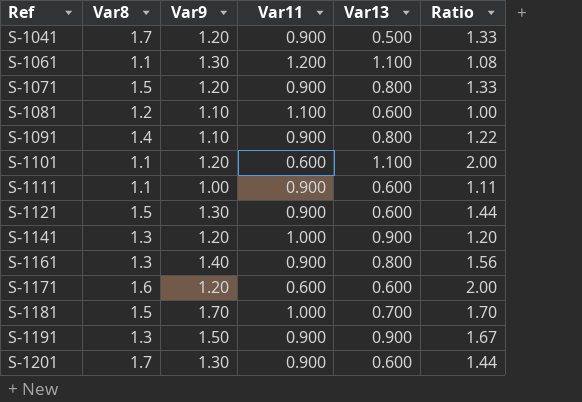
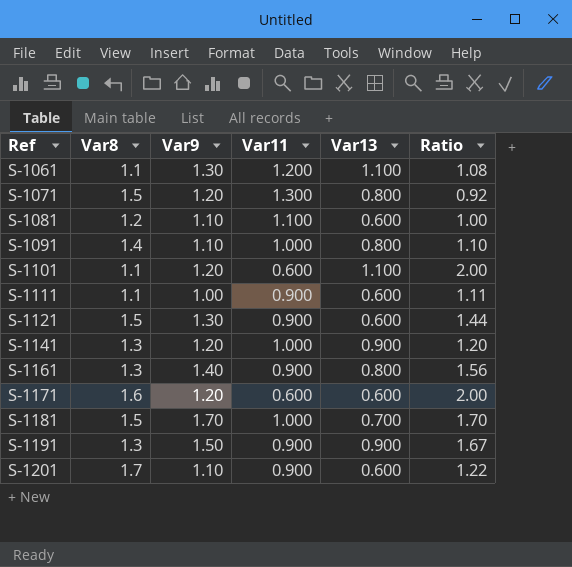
row S-1041: 1.7 | 1.20 | 0.900 | 0.500 | 1.33 -> none
S-1071 | Var11: 0.900 -> 1.300
S-1071 | Ratio: 1.33 -> 0.92
S-1091 | Var11: 0.900 -> 1.000
S-1091 | Ratio: 1.22 -> 1.10
S-1201 | Var9: 1.30 -> 1.10
S-1201 | Ratio: 1.44 -> 1.22

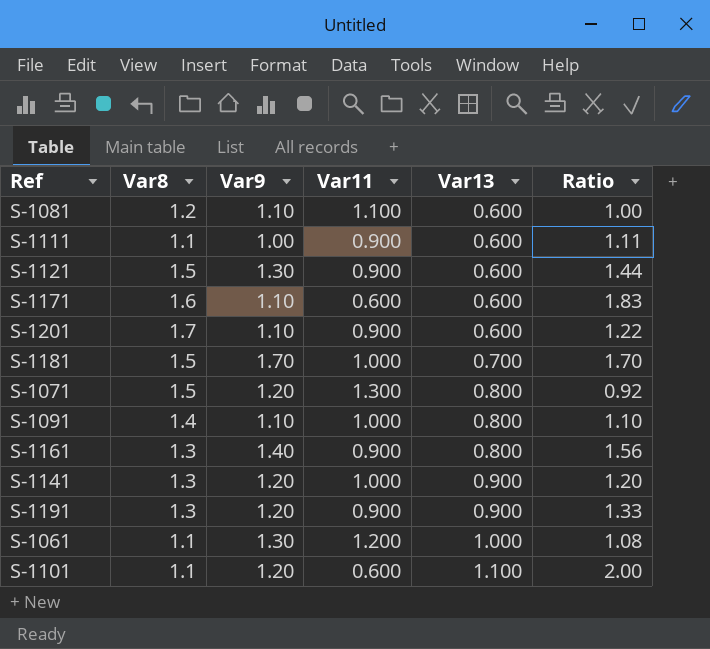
row order: Ref ascending -> Var13 ascending
S-1171 | Var9: 1.20 -> 1.10
S-1171 | Ratio: 2.00 -> 1.83
S-1191 | Var9: 1.50 -> 1.20
S-1191 | Ratio: 1.67 -> 1.33
S-1061 | Var13: 1.100 -> 1.000

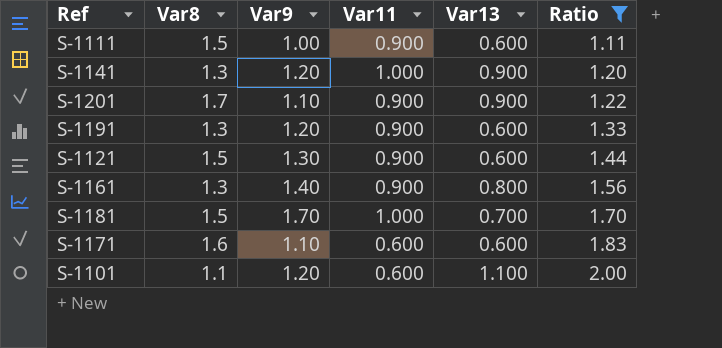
filter: none -> Ratio >= 1.11
row order: Var13 ascending -> Ratio ascending
S-1111 | Var8: 1.1 -> 1.5
S-1201 | Var13: 0.600 -> 0.900
S-1191 | Var13: 0.900 -> 0.600

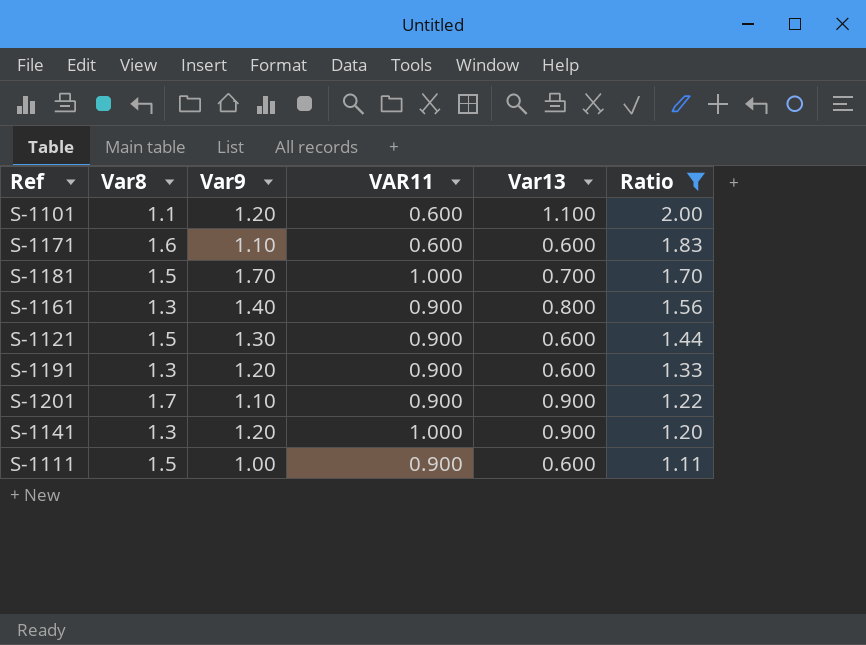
row order: Ratio ascending -> Ratio descending
column name: Var11 -> VAR11

